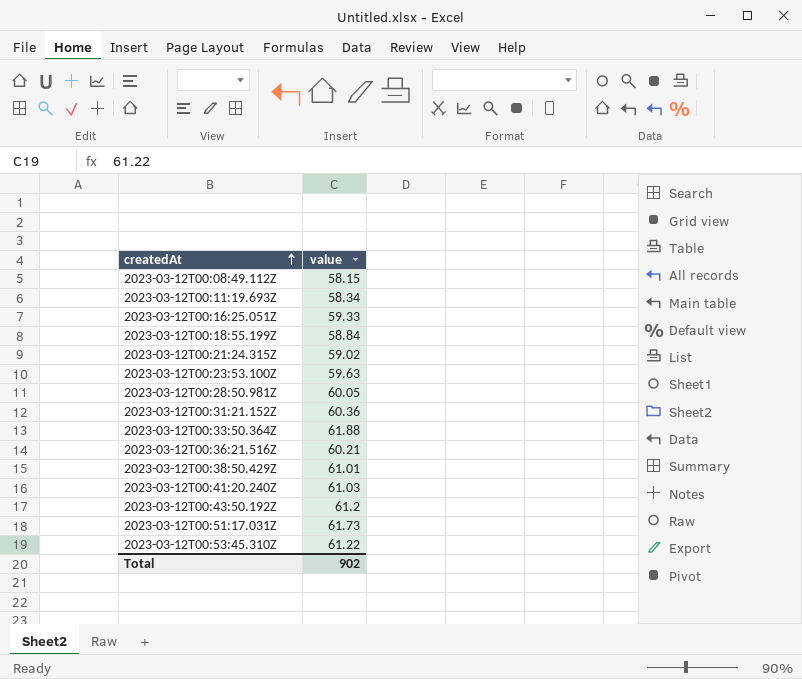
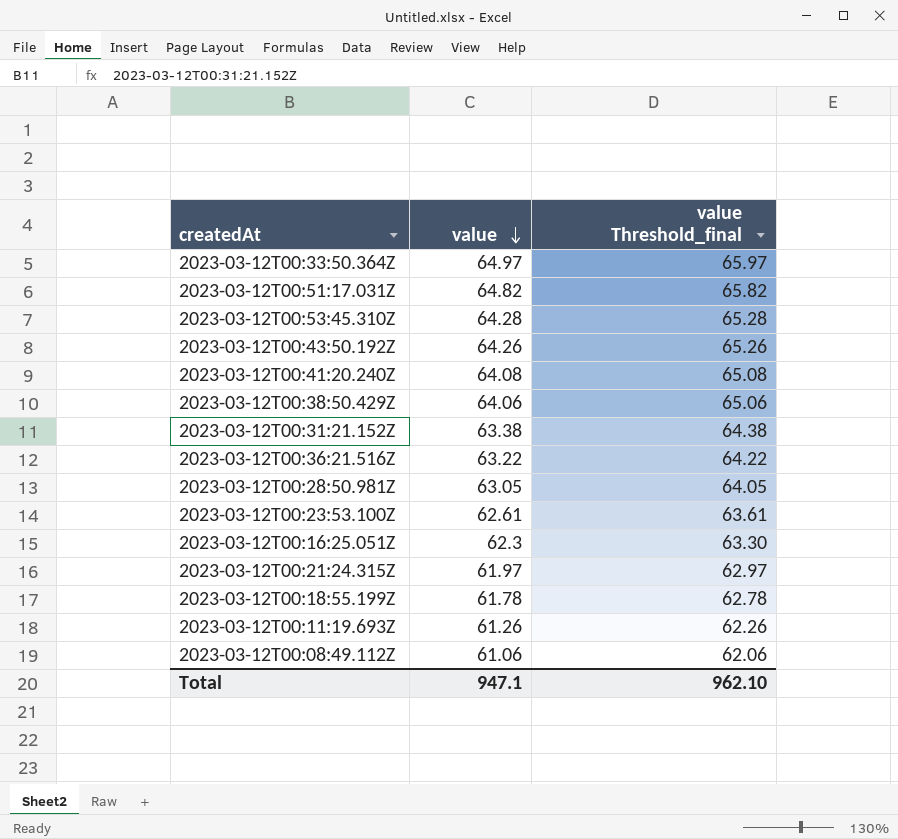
row order: createdAt ascending -> value descending
column value Threshold_final | formula: none -> [value] + 1
2023-03-12T00:33:50.364Z | value: 61.88 -> 64.97
2023-03-12T00:51:17.031Z | value: 61.73 -> 64.82
2023-03-12T00:53:45.310Z | value: 61.22 -> 64.28
2023-03-12T00:43:50.192Z | value: 61.2 -> 64.26
2023-03-12T00:41:20.240Z | value: 61.03 -> 64.08
2023-03-12T00:38:50.429Z | value: 61.01 -> 64.06
2023-03-12T00:31:21.152Z | value: 60.36 -> 63.38
2023-03-12T00:36:21.516Z | value: 60.21 -> 63.22
2023-03-12T00:28:50.981Z | value: 60.05 -> 63.05
2023-03-12T00:23:53.100Z | value: 59.63 -> 62.61
2023-03-12T00:16:25.051Z | value: 59.33 -> 62.3
2023-03-12T00:21:24.315Z | value: 59.02 -> 61.97
2023-03-12T00:18:55.199Z | value: 58.84 -> 61.78
2023-03-12T00:11:19.693Z | value: 58.34 -> 61.26
2023-03-12T00:08:49.112Z | value: 58.15 -> 61.06
Total | value: 902 -> 947.1

